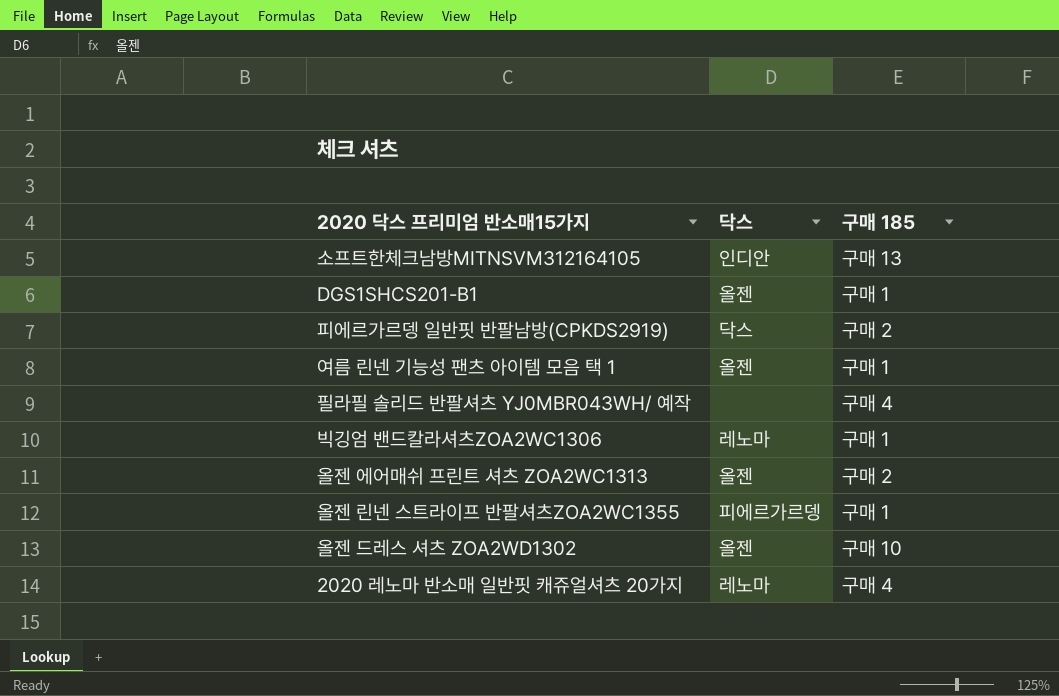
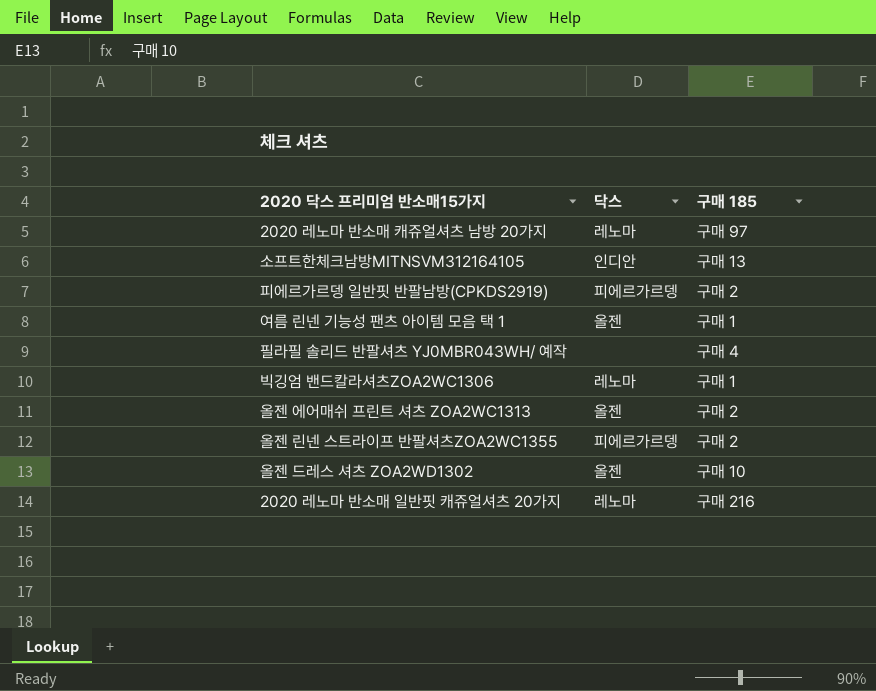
row DGS1SHCS201-B1: 올젠 | 구매 1 -> none
row 2020 레노마 반소매 캐쥬얼셔츠 남방 20가지: none -> 레노마 | 구매 97
피에르가르뎅 일반핏 반팔남방(CPKDS2919) | 닥스: 닥스 -> 피에르가르뎅
올젠 린넨 스트라이프 반팔셔츠ZOA2WC1355 | 구매 185: 구매 1 -> 구매 2
2020 레노마 반소매 일반핏 캐쥬얼셔츠 20가지 | 구매 185: 구매 4 -> 구매 216

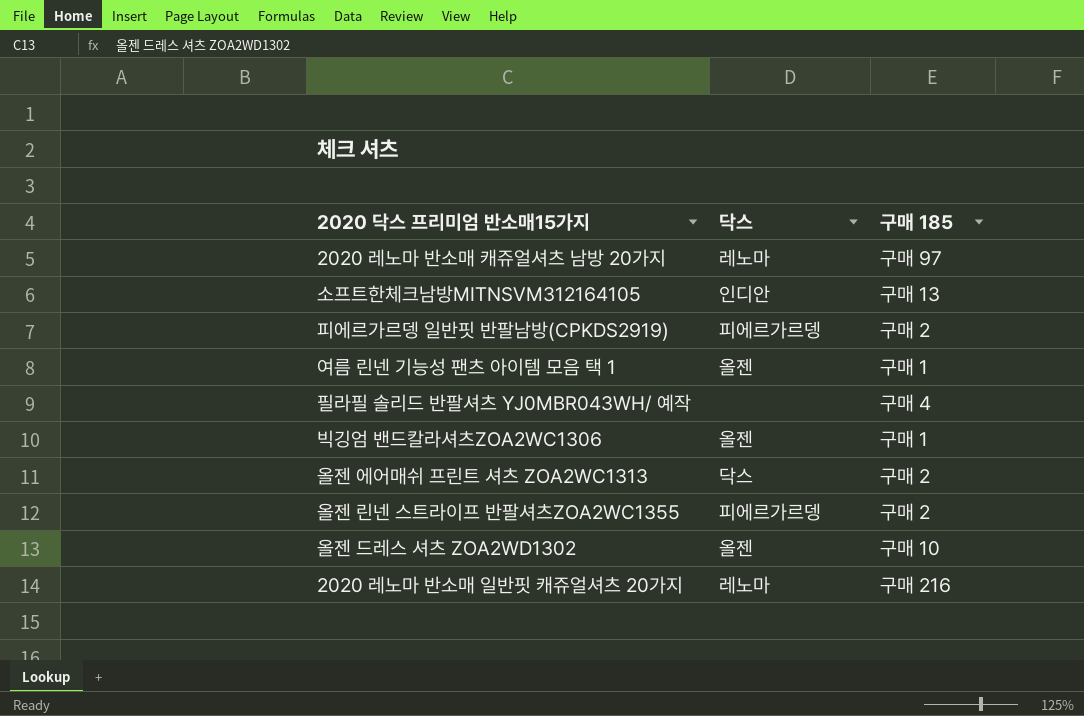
빅깅엄 밴드칼라셔츠ZOA2WC1306 | 닥스: 레노마 -> 올젠
올젠 에어매쉬 프린트 셔츠 ZOA2WC1313 | 닥스: 올젠 -> 닥스

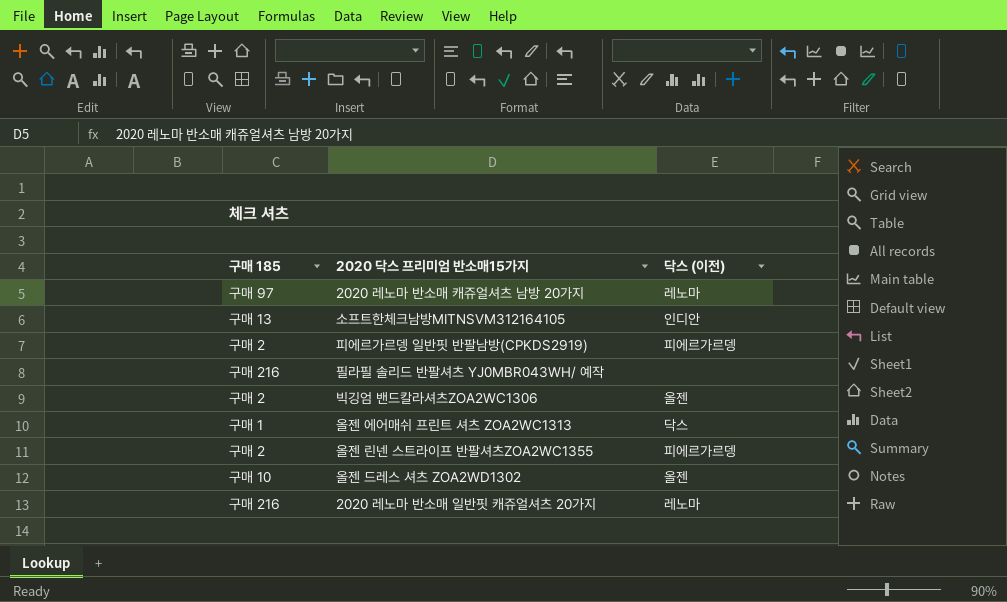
column 구매 185 | position: 3 -> 1
column name: 닥스 -> 닥스 (이전)
row 여름 린넨 기능성 팬츠 아이템 모음 택 1: 올젠 | 구매 1 -> none
필라필 솔리드 반팔셔츠 YJ0MBR043WH/ 예작 | 구매 185: 구매 4 -> 구매 216
빅깅엄 밴드칼라셔츠ZOA2WC1306 | 구매 185: 구매 1 -> 구매 2
올젠 에어매쉬 프린트 셔츠 ZOA2WC1313 | 구매 185: 구매 2 -> 구매 1

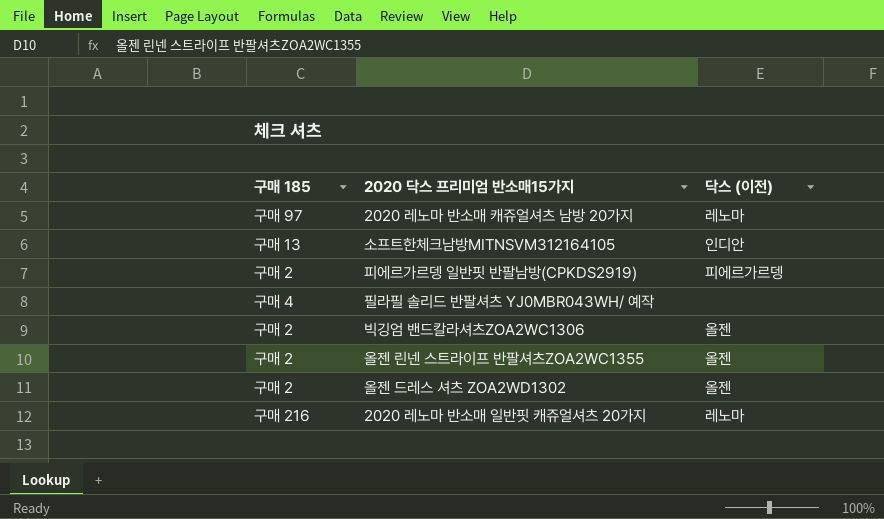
row 올젠 에어매쉬 프린트 셔츠 ZOA2WC1313: 구매 1 | 닥스 -> none
필라필 솔리드 반팔셔츠 YJ0MBR043WH/ 예작 | 구매 185: 구매 216 -> 구매 4
올젠 린넨 스트라이프 반팔셔츠ZOA2WC1355 | 닥스 (이전): 피에르가르뎅 -> 올젠
올젠 드레스 셔츠 ZOA2WD1302 | 구매 185: 구매 10 -> 구매 2

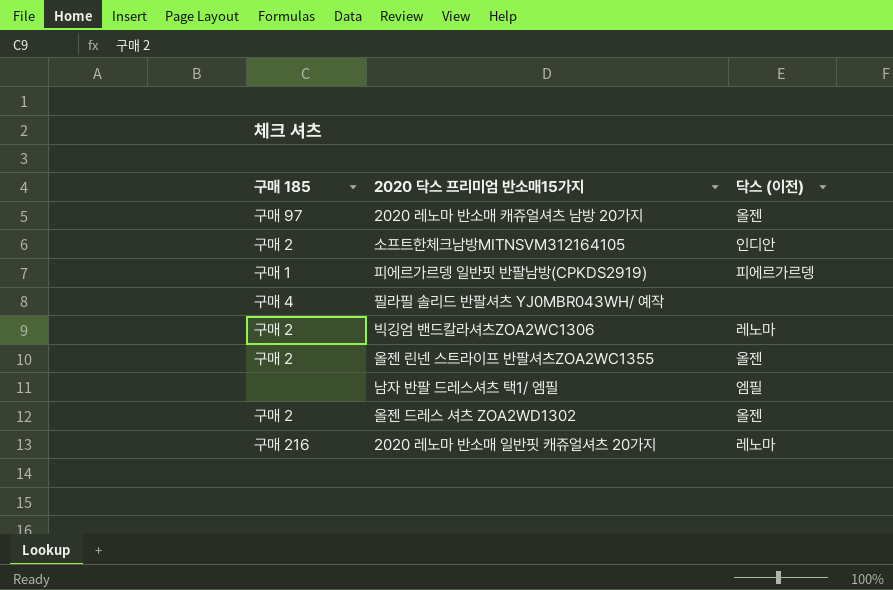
2020 레노마 반소매 캐쥬얼셔츠 남방 20가지 | 닥스 (이전): 레노마 -> 올젠
소프트한체크남방MITNSVM312164105 | 구매 185: 구매 13 -> 구매 2
피에르가르뎅 일반핏 반팔남방(CPKDS2919) | 구매 185: 구매 2 -> 구매 1
빅깅엄 밴드칼라셔츠ZOA2WC1306 | 닥스 (이전): 올젠 -> 레노마
row 남자 반팔 드레스셔츠 택1/ 엠필: none -> none | 엠필

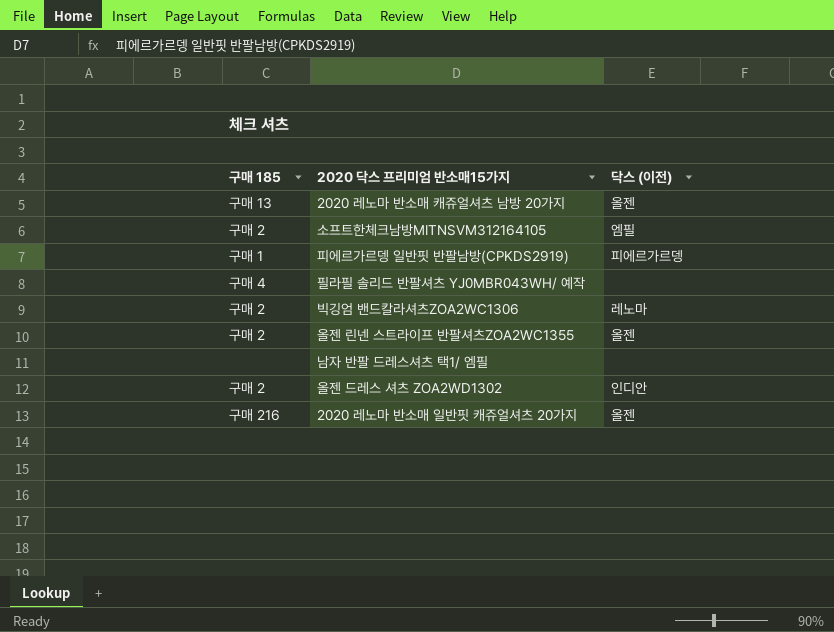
2020 레노마 반소매 캐쥬얼셔츠 남방 20가지 | 구매 185: 구매 97 -> 구매 13
소프트한체크남방MITNSVM312164105 | 닥스 (이전): 인디안 -> 엠필
남자 반팔 드레스셔츠 택1/ 엠필 | 닥스 (이전): 엠필 -> none
올젠 드레스 셔츠 ZOA2WD1302 | 닥스 (이전): 올젠 -> 인디안
2020 레노마 반소매 일반핏 캐쥬얼셔츠 20가지 | 닥스 (이전): 레노마 -> 올젠

